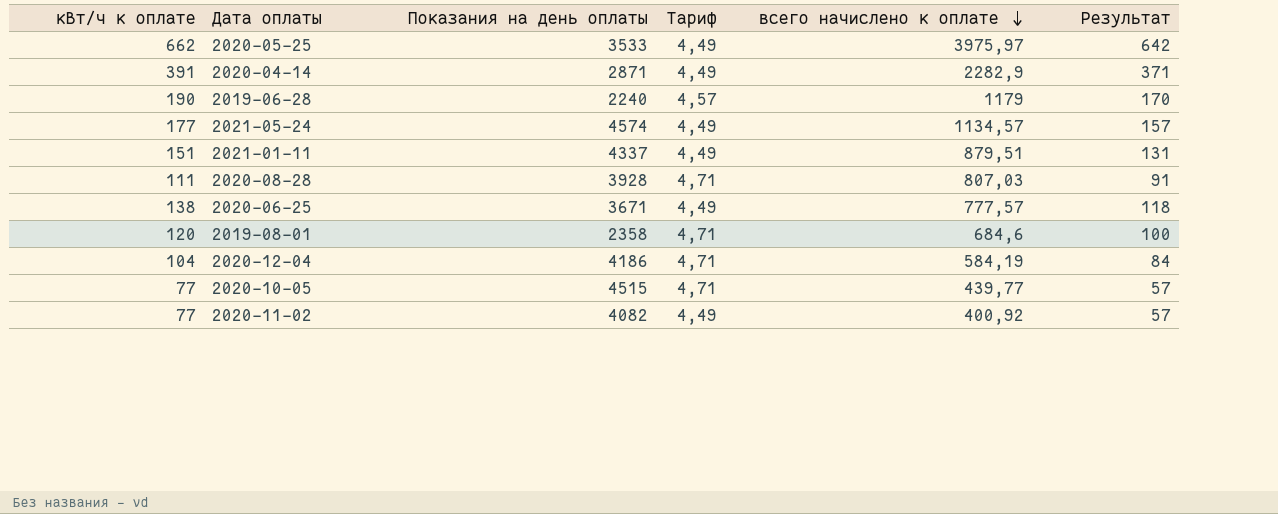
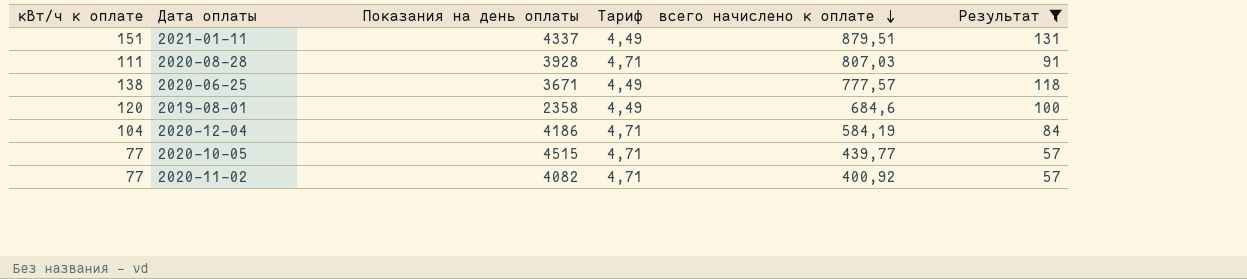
filter: none -> Результат <= 131
2019-08-01 | Тариф: 4,71 -> 4,49
2020-11-02 | Тариф: 4,49 -> 4,71

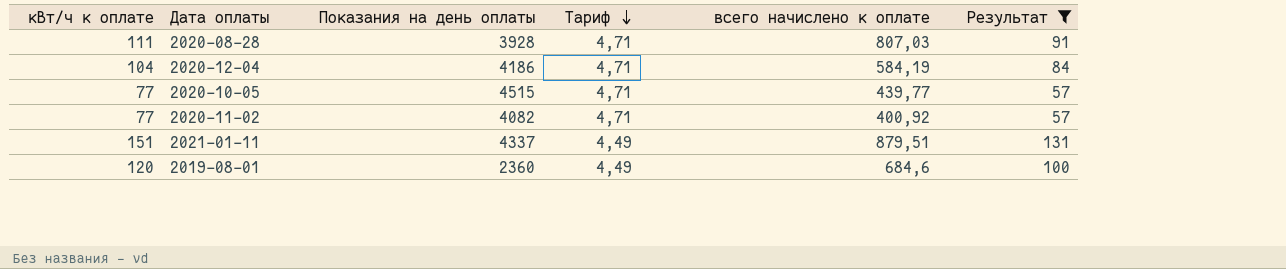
row order: всего начислено к оплате descending -> Тариф descending
row 2020-06-25: 138 | 3671 | 4,49 | 777,57 | 118 -> none
2019-08-01 | Показания на день оплаты: 2358 -> 2360

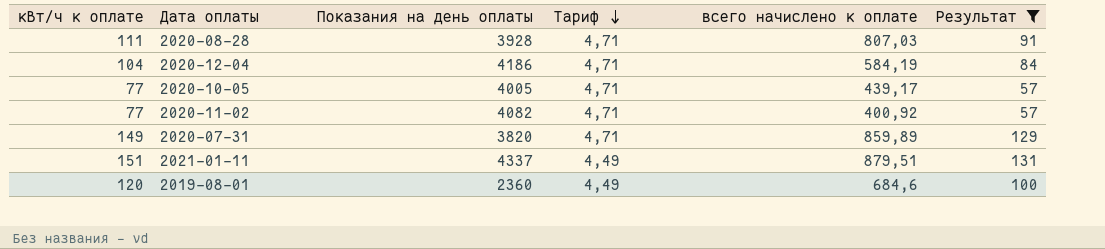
2020-10-05 | Показания на день оплаты: 4515 -> 4005
2020-10-05 | всего начислено к оплате: 439,77 -> 439,17
row 2020-07-31: none -> 149 | 3820 | 4,71 | 859,89 | 129

